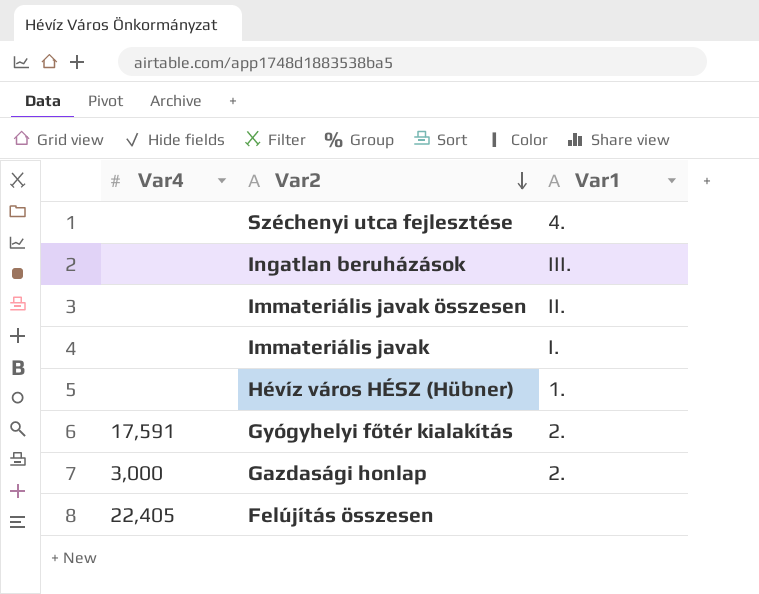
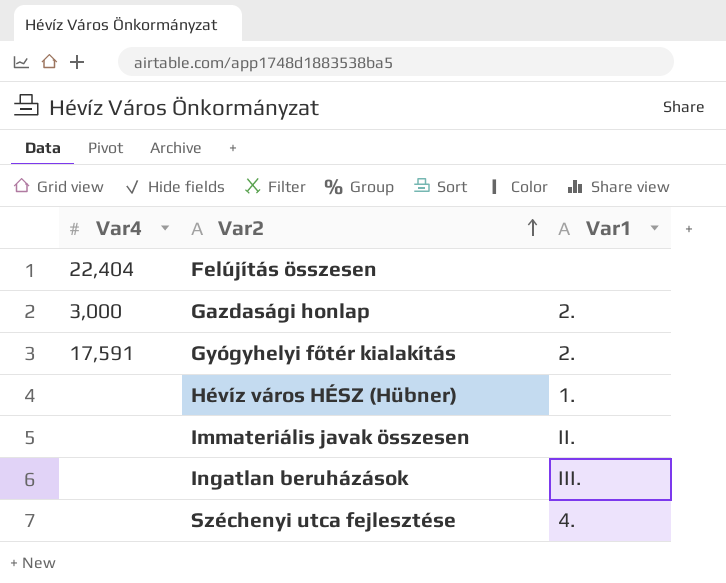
row order: Var2 descending -> Var2 ascending
row Immateriális javak: none | I. -> none
Felújítás összesen | Var4: 22,405 -> 22,404

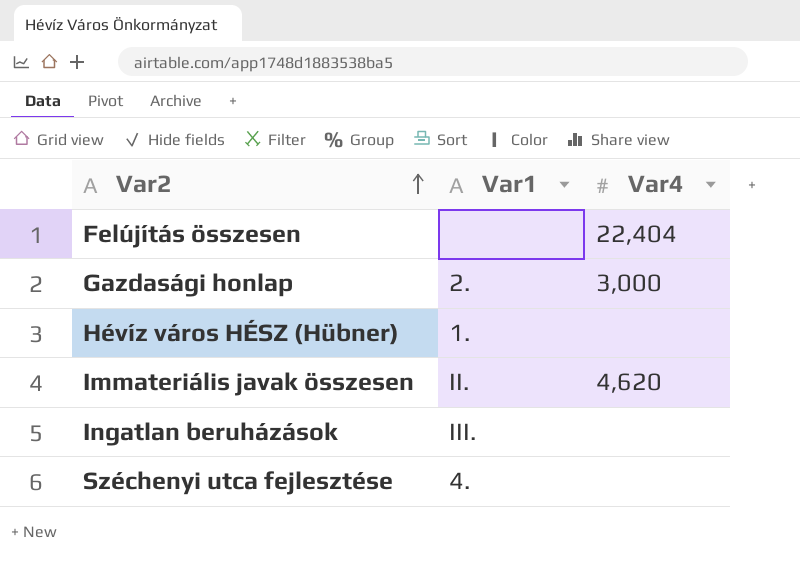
column Var4 | position: 1 -> 3
row Gyógyhelyi főtér kialakítás: 17,591 | 2. -> none
Immateriális javak összesen | Var4: none -> 4,620

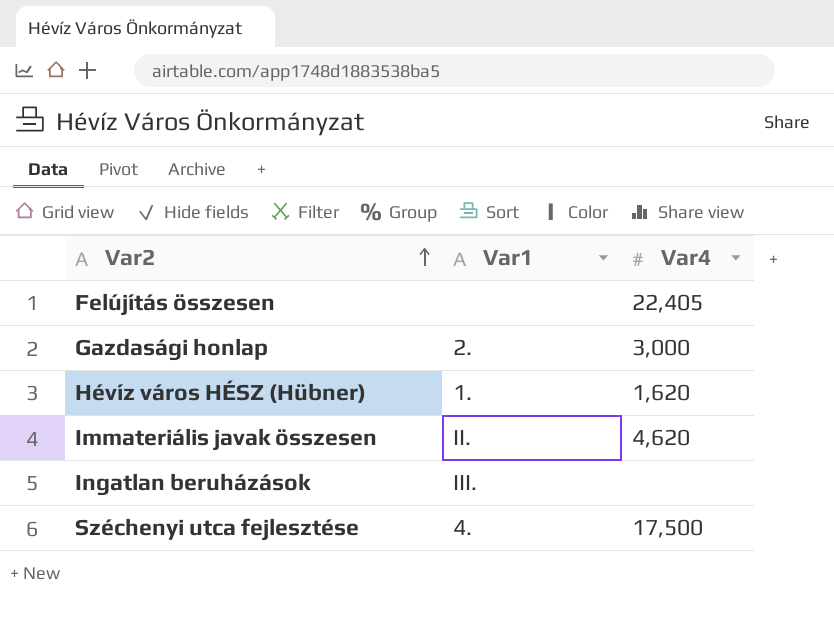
Felújítás összesen | Var4: 22,404 -> 22,405
Hévíz város HÉSZ (Hübner) | Var4: none -> 1,620
Széchenyi utca fejlesztése | Var4: none -> 17,500

